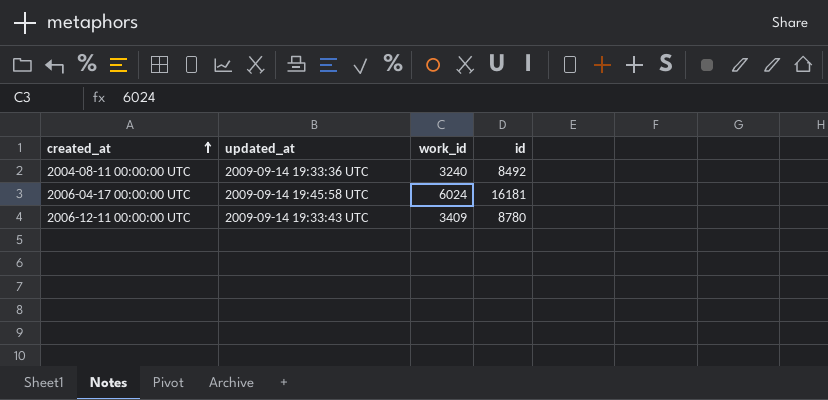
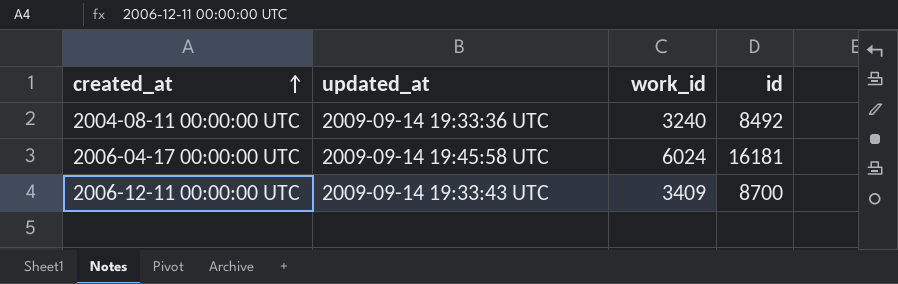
2006-12-11 00:00:00 UTC | id: 8780 -> 8700

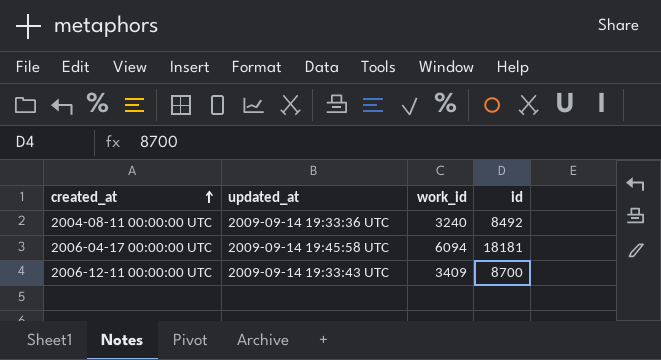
2006-04-17 00:00:00 UTC | work_id: 6024 -> 6094
2006-04-17 00:00:00 UTC | id: 16181 -> 18181

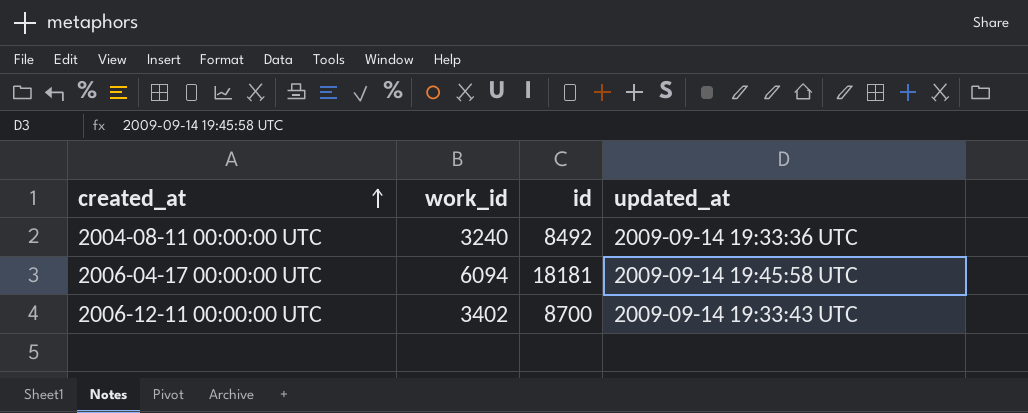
column updated_at | position: 2 -> 4
2006-12-11 00:00:00 UTC | work_id: 3409 -> 3402

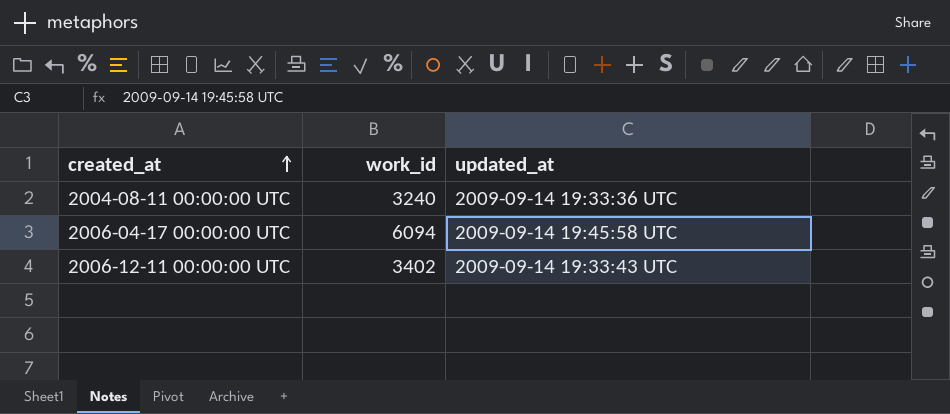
column id | position: 3 -> none

